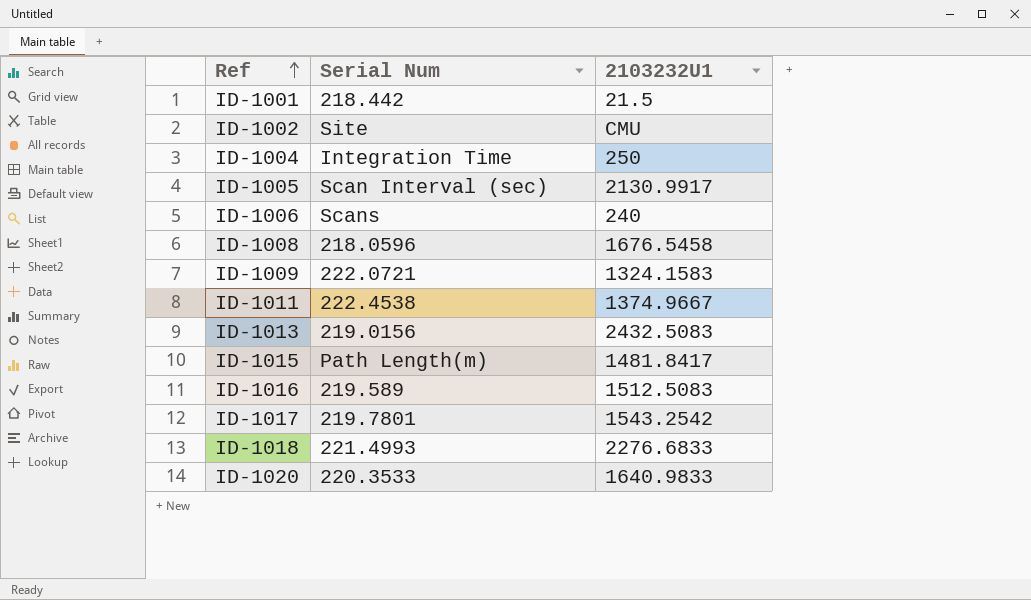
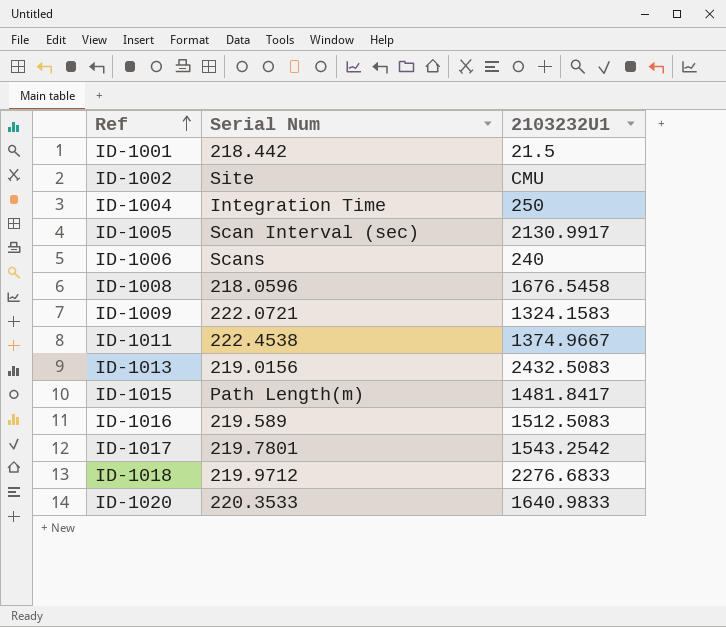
ID-1018 | Serial Num: 221.4993 -> 219.9712

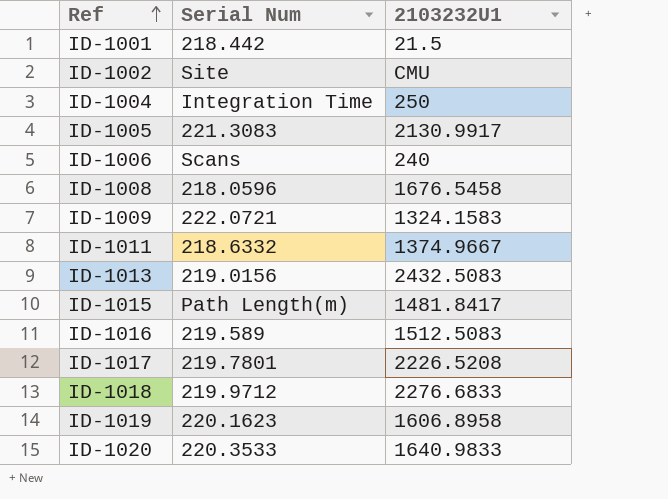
ID-1005 | Serial Num: Scan Interval (sec) -> 221.3083
ID-1011 | Serial Num: 222.4538 -> 218.6332
ID-1017 | 2103232U1: 1543.2542 -> 2226.5208
row ID-1019: none -> 220.1623 | 1606.8958

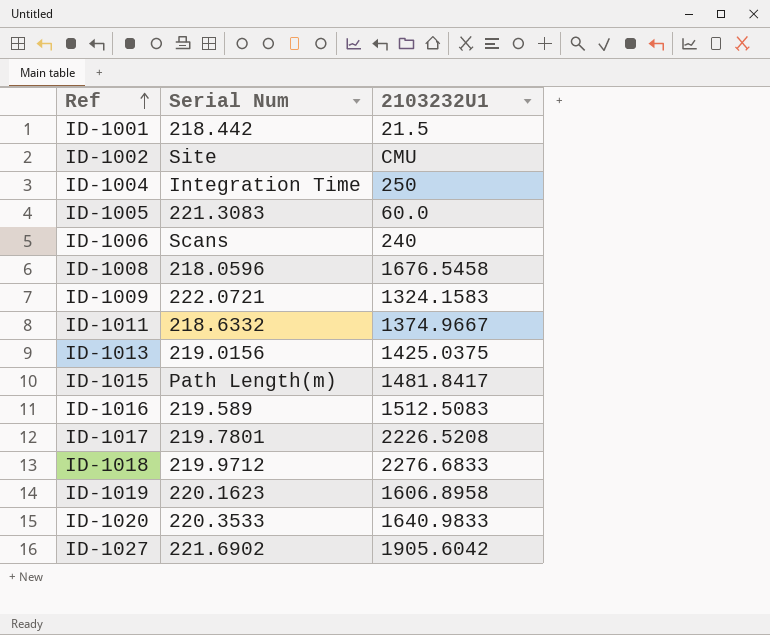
ID-1005 | 2103232U1: 2130.9917 -> 60.0
ID-1013 | 2103232U1: 2432.5083 -> 1425.0375
row ID-1027: none -> 221.6902 | 1905.6042

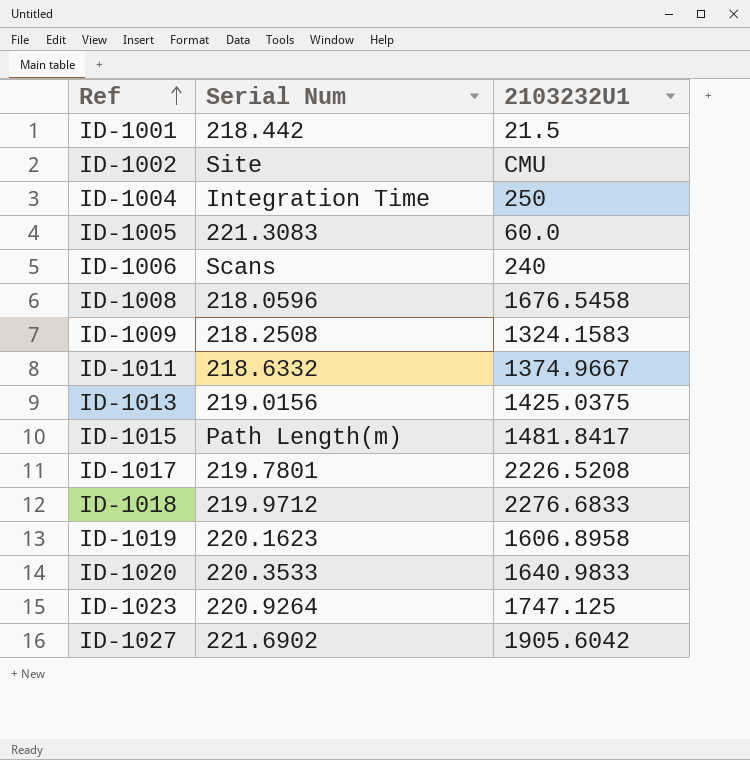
row ID-1016: 219.589 | 1512.5083 -> none
ID-1009 | Serial Num: 222.0721 -> 218.2508
row ID-1023: none -> 220.9264 | 1747.125

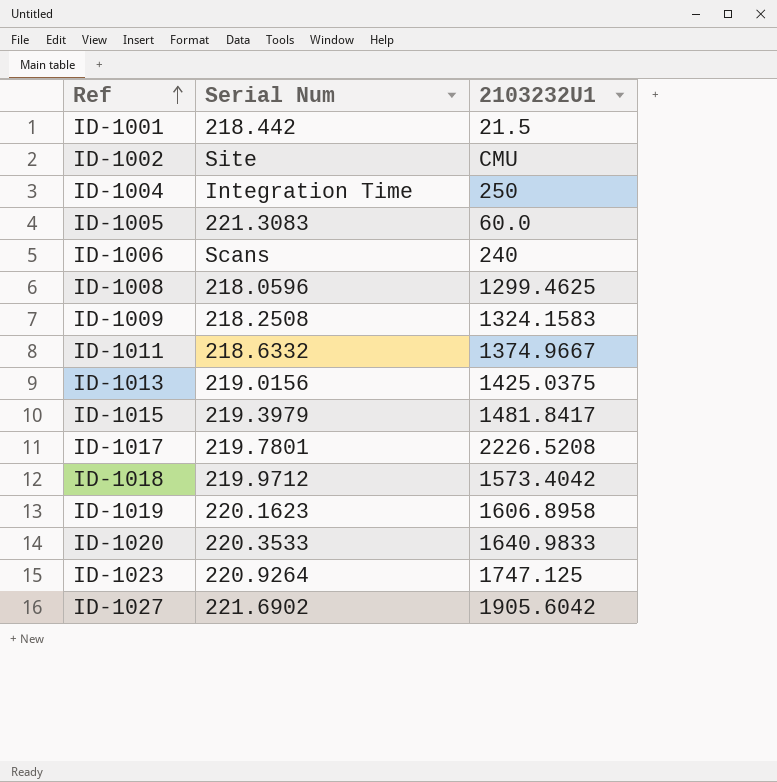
ID-1008 | 2103232U1: 1676.5458 -> 1299.4625
ID-1015 | Serial Num: Path Length(m) -> 219.3979
ID-1018 | 2103232U1: 2276.6833 -> 1573.4042

